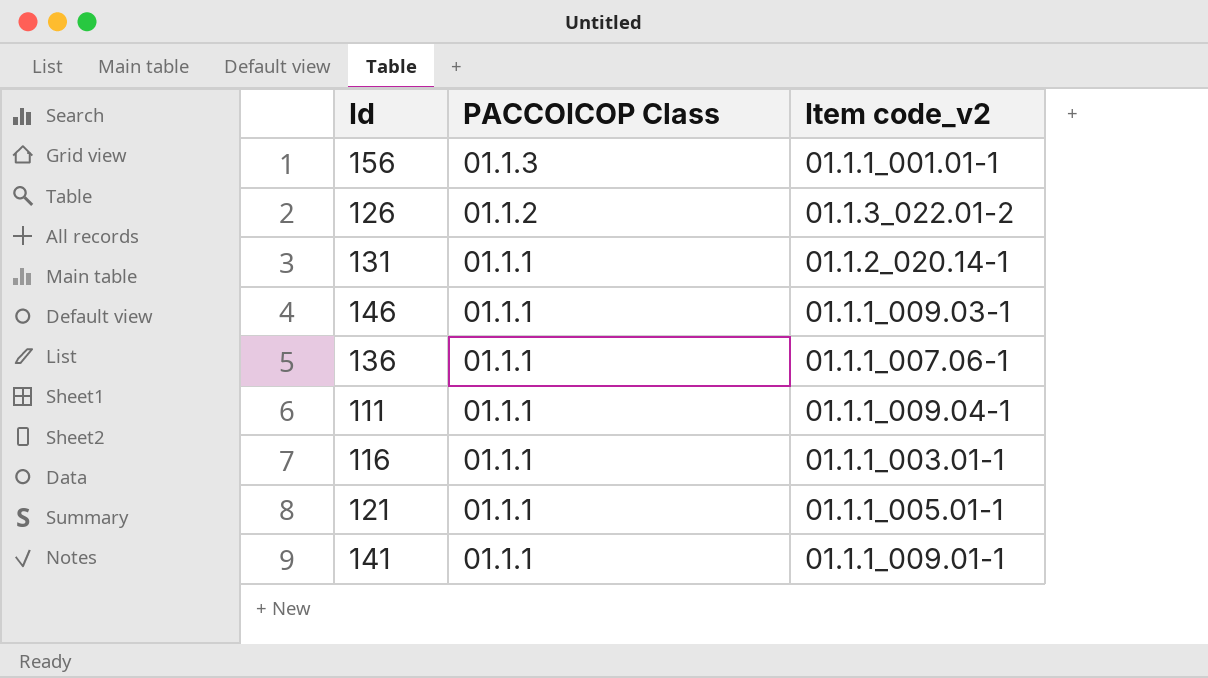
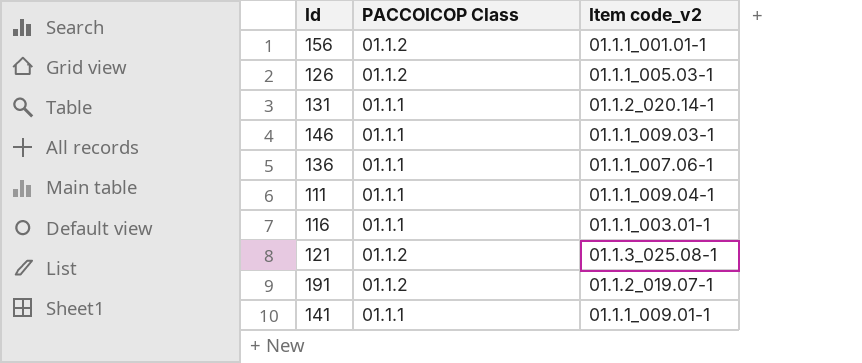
156 | PACCOICOP Class: 01.1.3 -> 01.1.2
126 | Item code_v2: 01.1.3_022.01-2 -> 01.1.1_005.03-1
121 | PACCOICOP Class: 01.1.1 -> 01.1.2
121 | Item code_v2: 01.1.1_005.01-1 -> 01.1.3_025.08-1
row 191: none -> 01.1.2 | 01.1.2_019.07-1

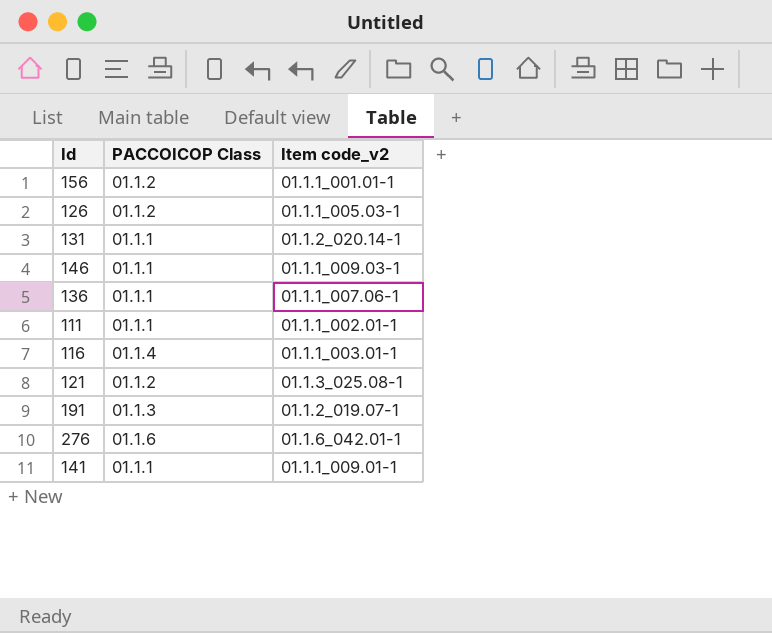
111 | Item code_v2: 01.1.1_009.04-1 -> 01.1.1_002.01-1
116 | PACCOICOP Class: 01.1.1 -> 01.1.4
191 | PACCOICOP Class: 01.1.2 -> 01.1.3
row 276: none -> 01.1.6 | 01.1.6_042.01-1

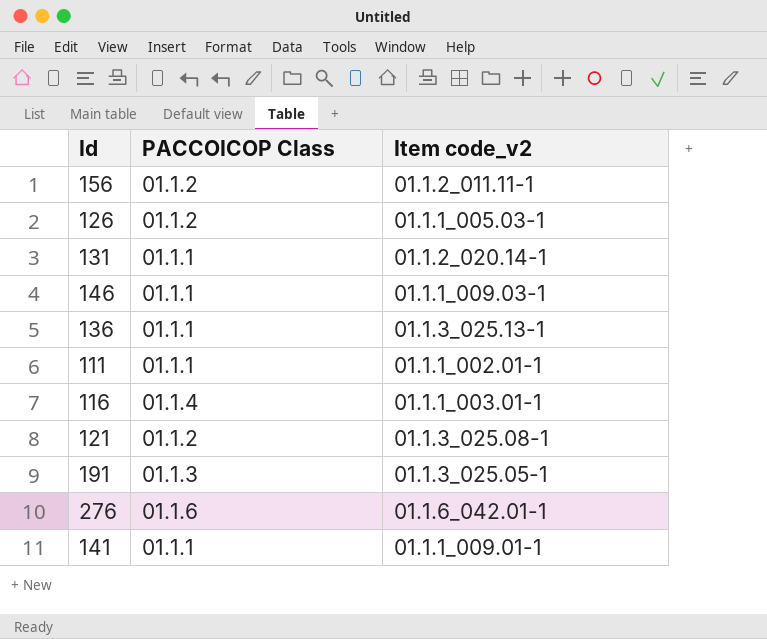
156 | Item code_v2: 01.1.1_001.01-1 -> 01.1.2_011.11-1
136 | Item code_v2: 01.1.1_007.06-1 -> 01.1.3_025.13-1
191 | Item code_v2: 01.1.2_019.07-1 -> 01.1.3_025.05-1

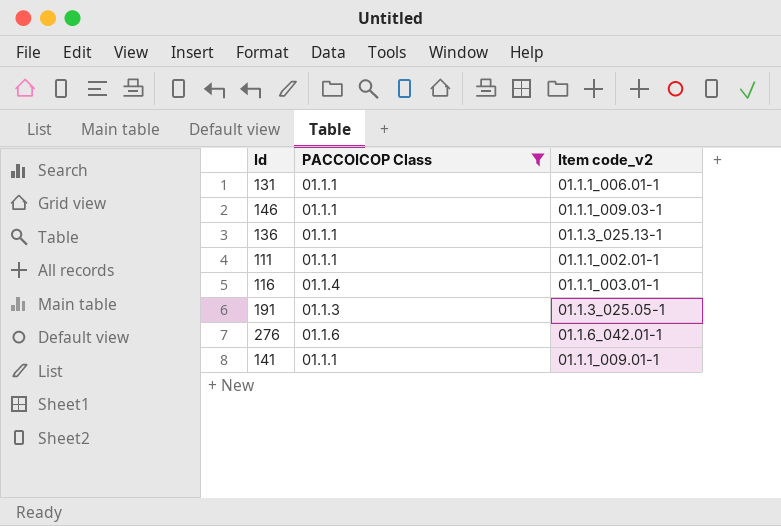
filter: none -> PACCOICOP Class != 01.1.2
131 | Item code_v2: 01.1.2_020.14-1 -> 01.1.1_006.01-1

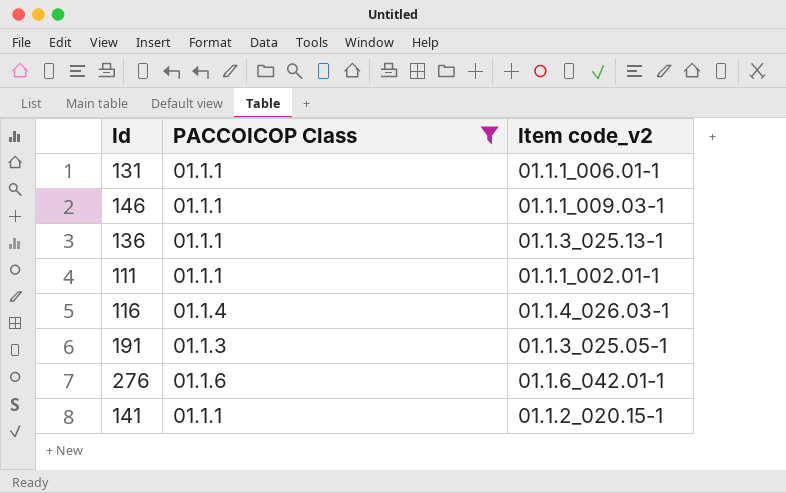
116 | Item code_v2: 01.1.1_003.01-1 -> 01.1.4_026.03-1
141 | Item code_v2: 01.1.1_009.01-1 -> 01.1.2_020.15-1

